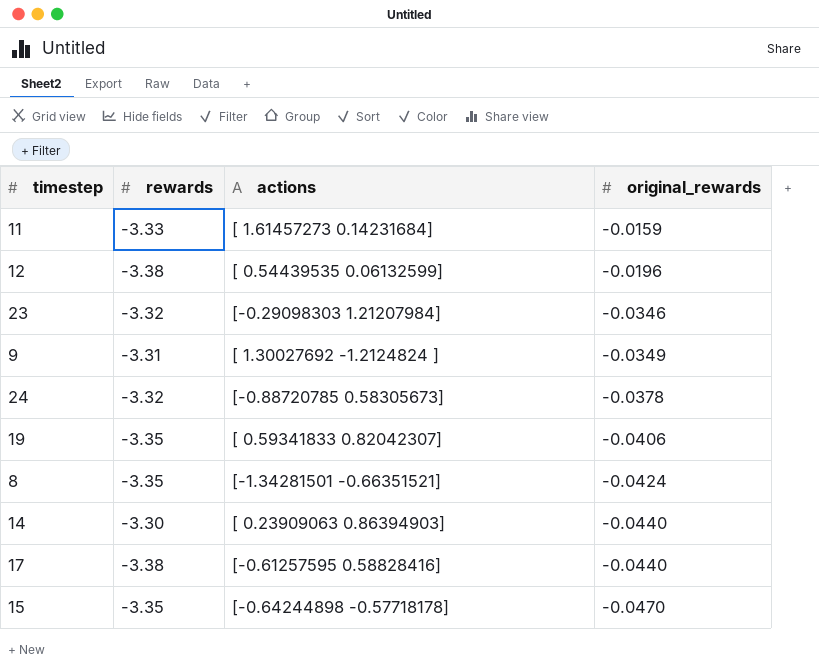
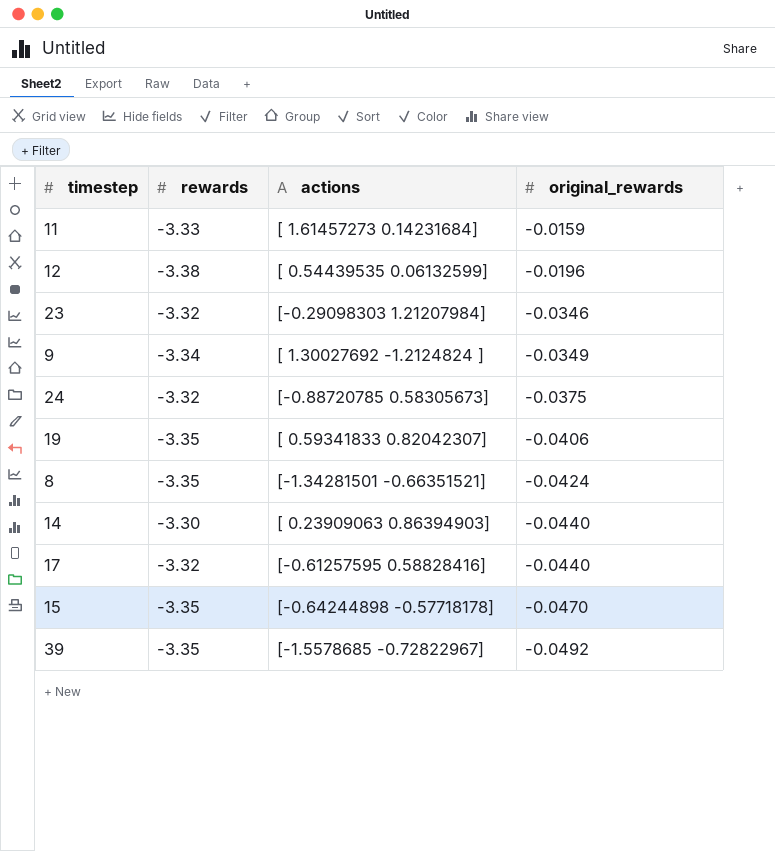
9 | rewards: -3.31 -> -3.34
24 | original_rewards: -0.0378 -> -0.0375
17 | rewards: -3.38 -> -3.32
row 39: none -> -3.35 | [-1.5578685 -0.72822967] | -0.0492

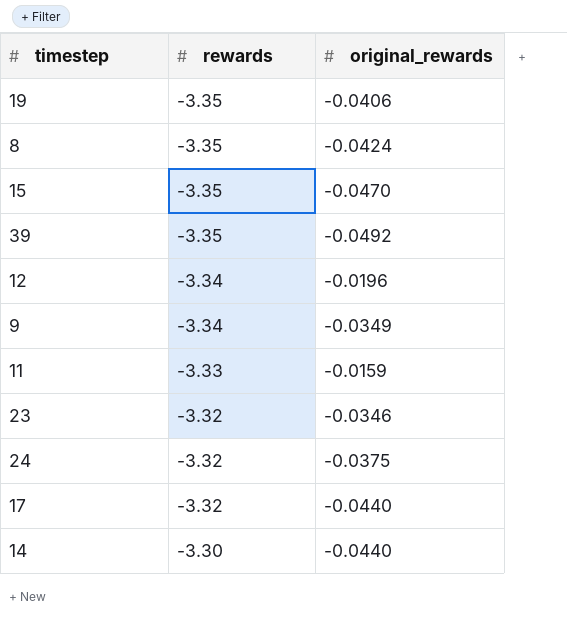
row order: original_rewards descending -> rewards ascending
column actions | position: 3 -> none
12 | rewards: -3.38 -> -3.34

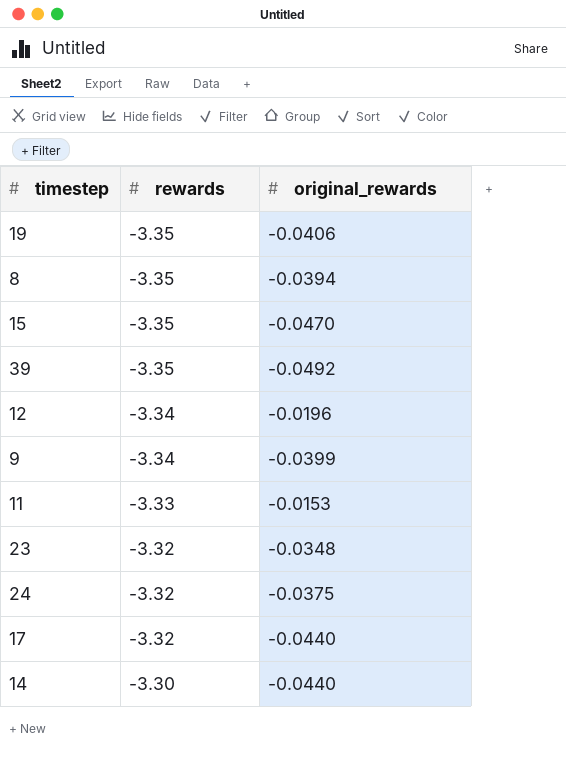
8 | original_rewards: -0.0424 -> -0.0394
9 | original_rewards: -0.0349 -> -0.0399
11 | original_rewards: -0.0159 -> -0.0153
23 | original_rewards: -0.0346 -> -0.0348

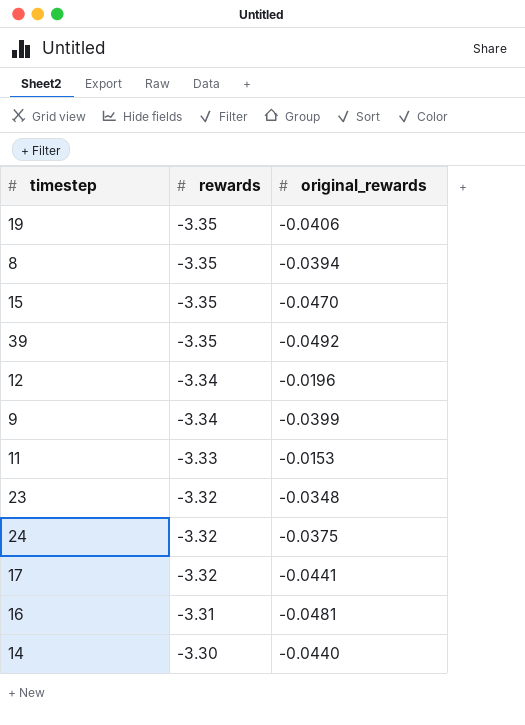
17 | original_rewards: -0.0440 -> -0.0441
row 16: none -> -3.31 | -0.0481

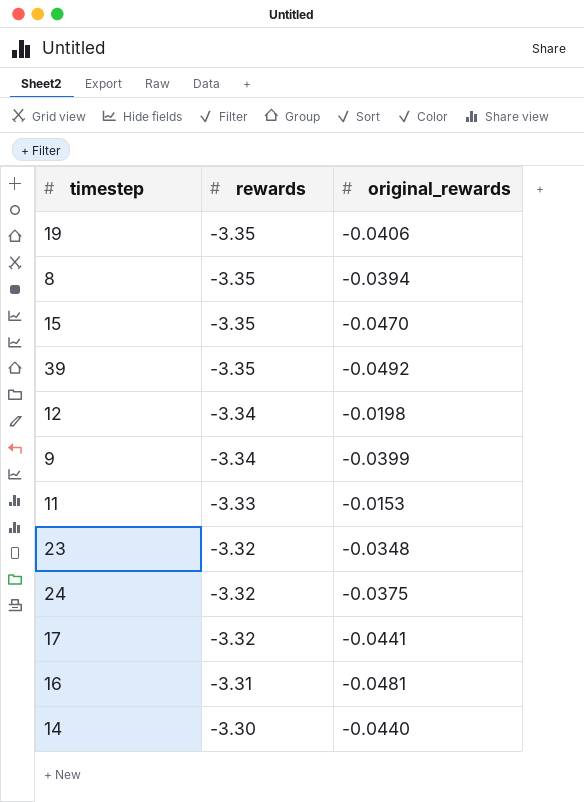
12 | original_rewards: -0.0196 -> -0.0198

